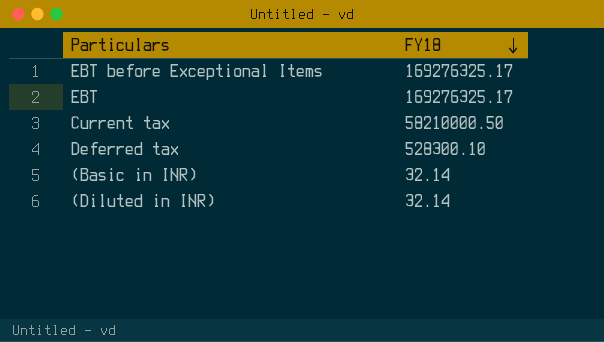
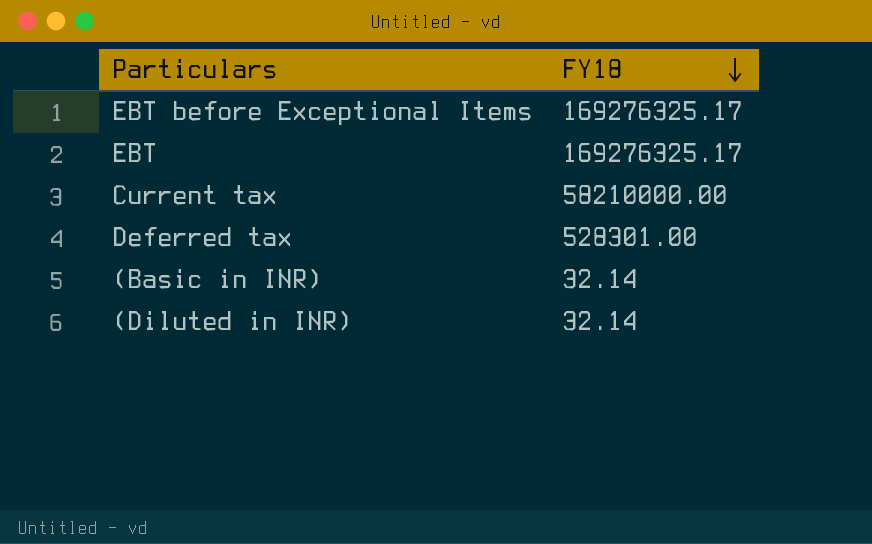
Current tax | FY18: 58210000.50 -> 58210000.00
Deferred tax | FY18: 528300.10 -> 528301.00

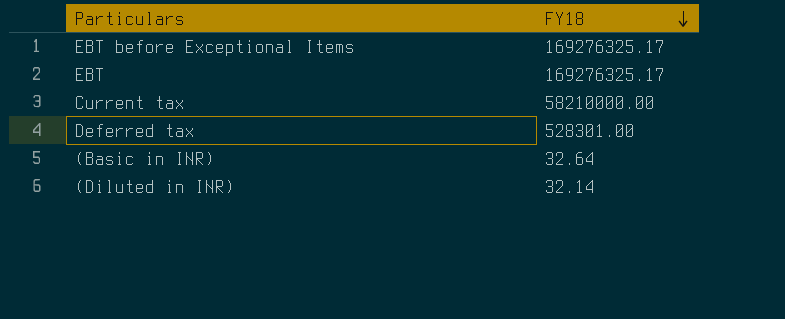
(Basic in INR) | FY18: 32.14 -> 32.64

